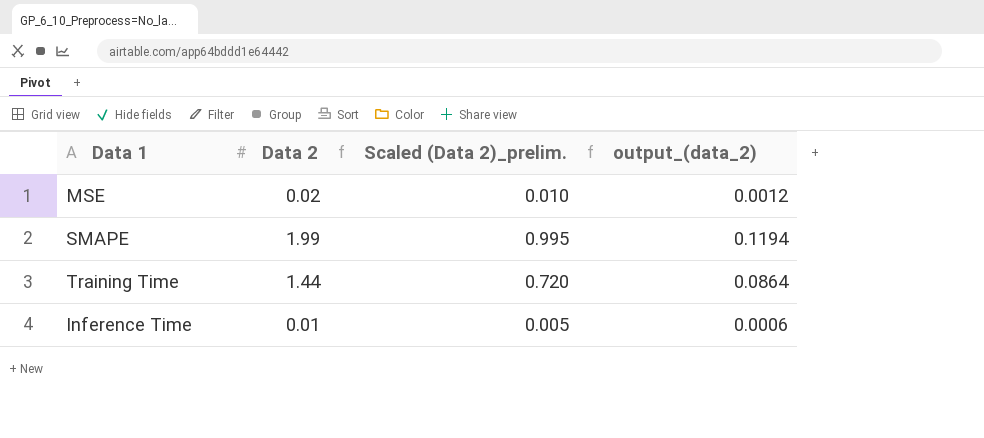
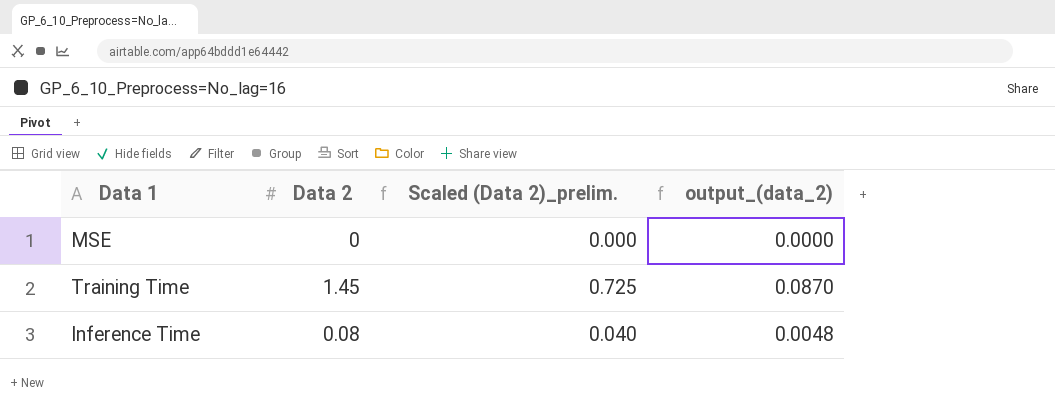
row SMAPE: 1.99 | 0.995 | 0.1194 -> none
MSE | Data 2: 0.02 -> 0
MSE | Scaled (Data 2)_prelim.: 0.010 -> 0.000
MSE | output_(data_2): 0.0012 -> 0.0000
Training Time | Data 2: 1.44 -> 1.45
Training Time | Scaled (Data 2)_prelim.: 0.720 -> 0.725
Training Time | output_(data_2): 0.0864 -> 0.0870
Inference Time | Data 2: 0.01 -> 0.08
Inference Time | Scaled (Data 2)_prelim.: 0.005 -> 0.040
Inference Time | output_(data_2): 0.0006 -> 0.0048

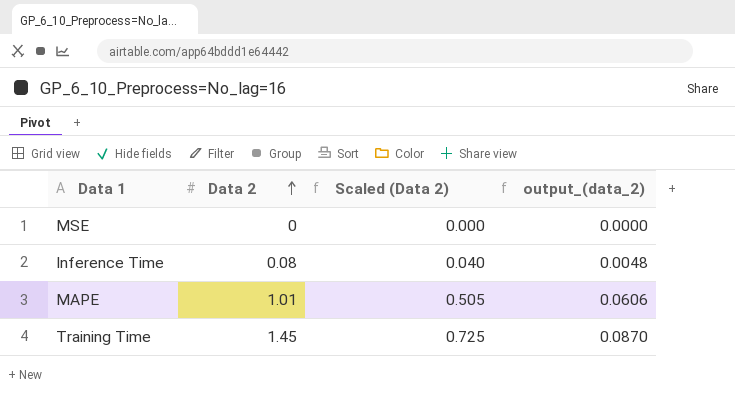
row order: none -> Data 2 ascending
column name: Scaled (Data 2)_prelim. -> Scaled (Data 2)
row MAPE: none -> 1.01 | 0.505 | 0.0606

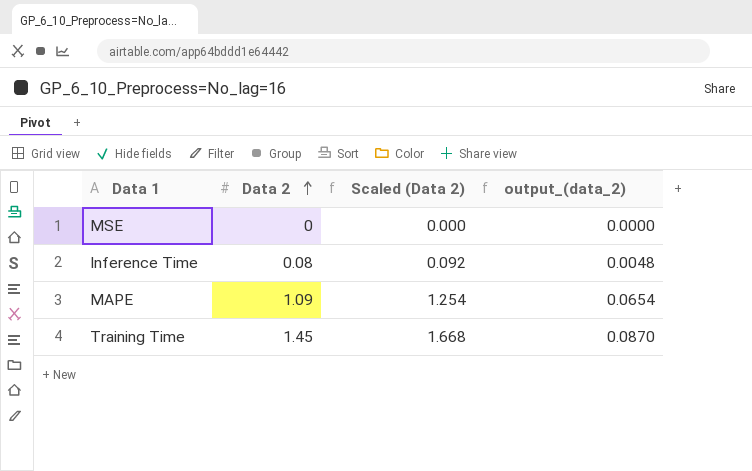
column Scaled (Data 2) | formula: [Data 2] * 0.5 -> [Data 2] * 1.15
MAPE | Data 2: 1.01 -> 1.09
MAPE | output_(data_2): 0.0606 -> 0.0654

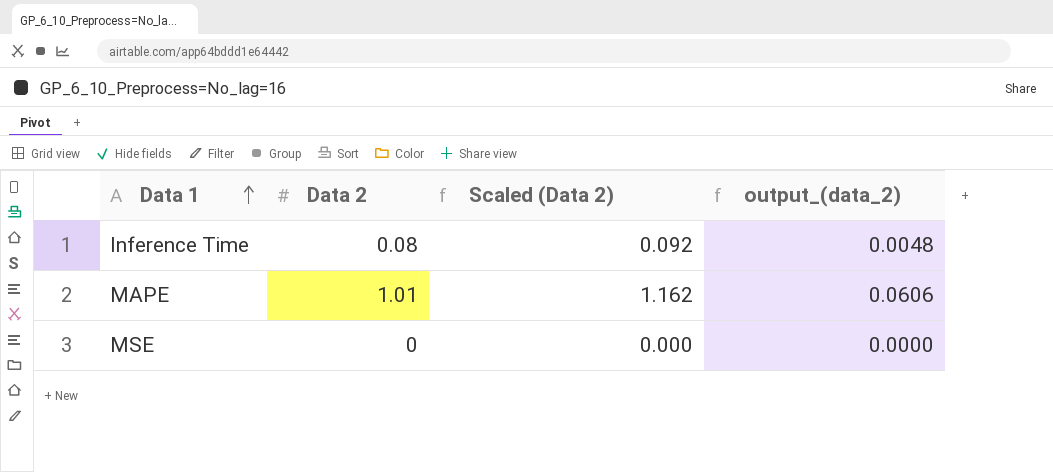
row order: Data 2 ascending -> Data 1 ascending
row Training Time: 1.45 | 1.668 | 0.0870 -> none
MAPE | Data 2: 1.09 -> 1.01
MAPE | Scaled (Data 2): 1.254 -> 1.162
MAPE | output_(data_2): 0.0654 -> 0.0606

